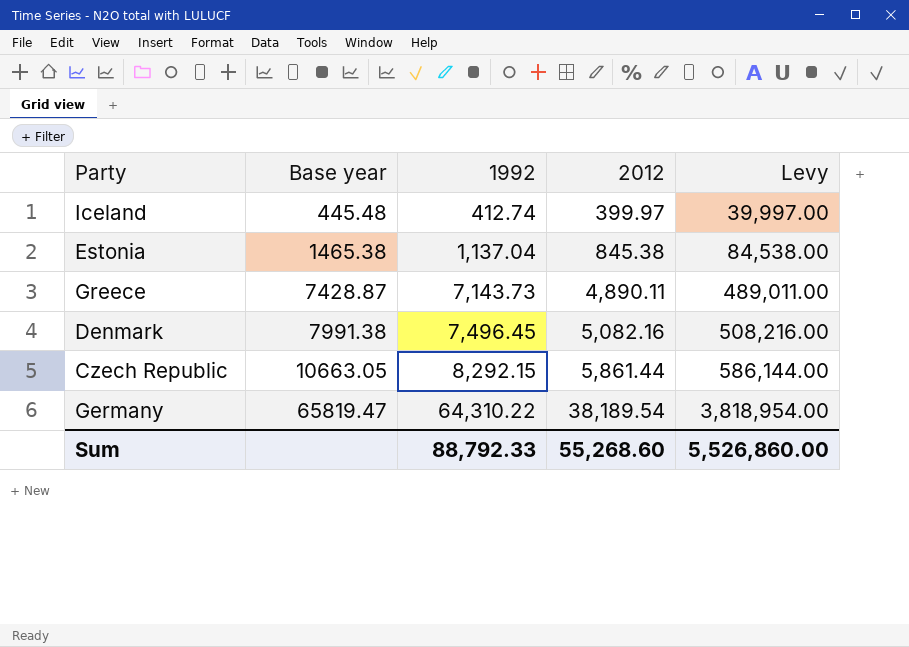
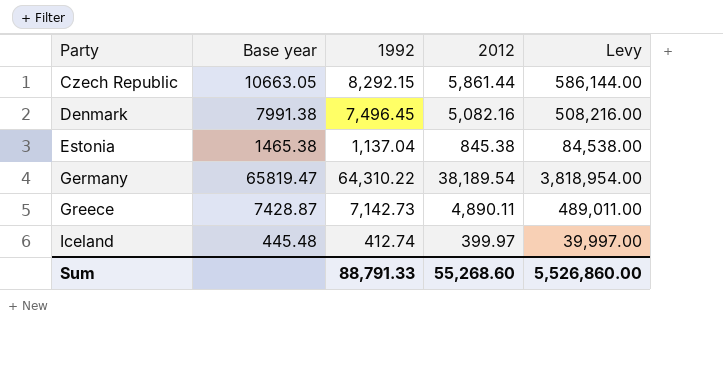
row order: Base year ascending -> Party ascending
Greece | 1992: 7,143.73 -> 7,142.73
Sum | 1992: 88,792.33 -> 88,791.33

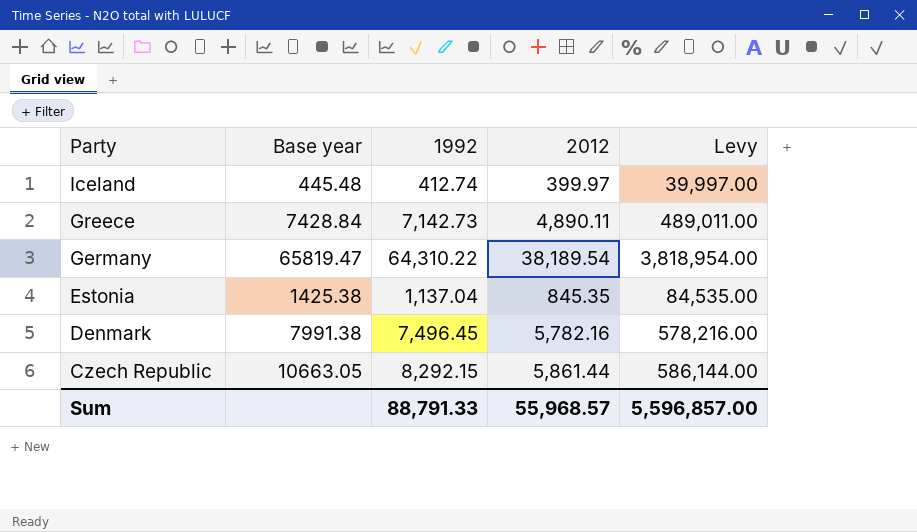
row order: Party ascending -> Party descending
Greece | Base year: 7428.87 -> 7428.84
Estonia | Base year: 1465.38 -> 1425.38
Estonia | 2012: 845.38 -> 845.35
Estonia | Levy: 84,538.00 -> 84,535.00
Denmark | 2012: 5,082.16 -> 5,782.16
Denmark | Levy: 508,216.00 -> 578,216.00
Sum | 2012: 55,268.60 -> 55,968.57
Sum | Levy: 5,526,860.00 -> 5,596,857.00

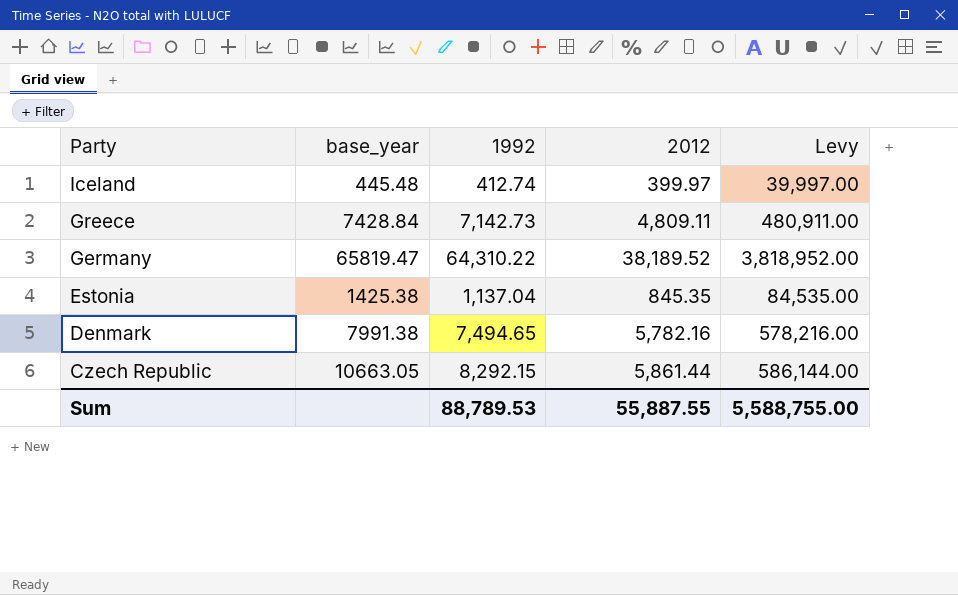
column name: Base year -> base_year
Greece | 2012: 4,890.11 -> 4,809.11
Greece | Levy: 489,011.00 -> 480,911.00
Germany | 2012: 38,189.54 -> 38,189.52
Germany | Levy: 3,818,954.00 -> 3,818,952.00
Denmark | 1992: 7,496.45 -> 7,494.65
Sum | 1992: 88,791.33 -> 88,789.53
Sum | 2012: 55,968.57 -> 55,887.55
Sum | Levy: 5,596,857.00 -> 5,588,755.00

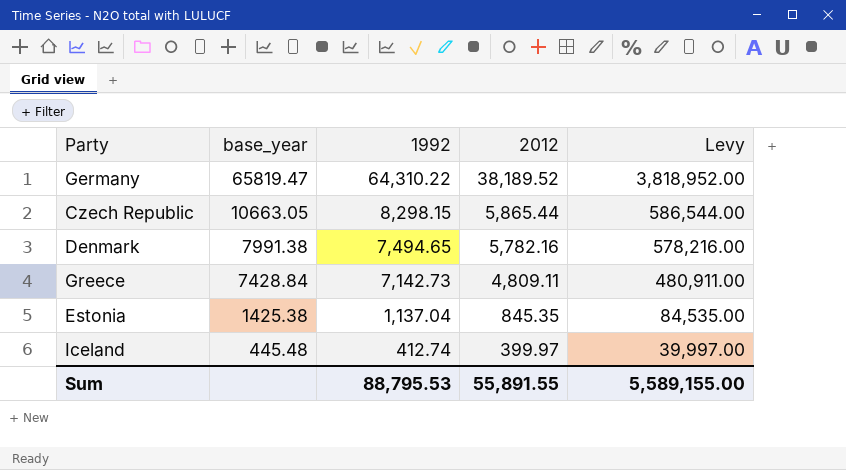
row order: Party descending -> base_year descending
Czech Republic | 1992: 8,292.15 -> 8,298.15
Czech Republic | 2012: 5,861.44 -> 5,865.44
Czech Republic | Levy: 586,144.00 -> 586,544.00
Sum | 1992: 88,789.53 -> 88,795.53
Sum | 2012: 55,887.55 -> 55,891.55
Sum | Levy: 5,588,755.00 -> 5,589,155.00

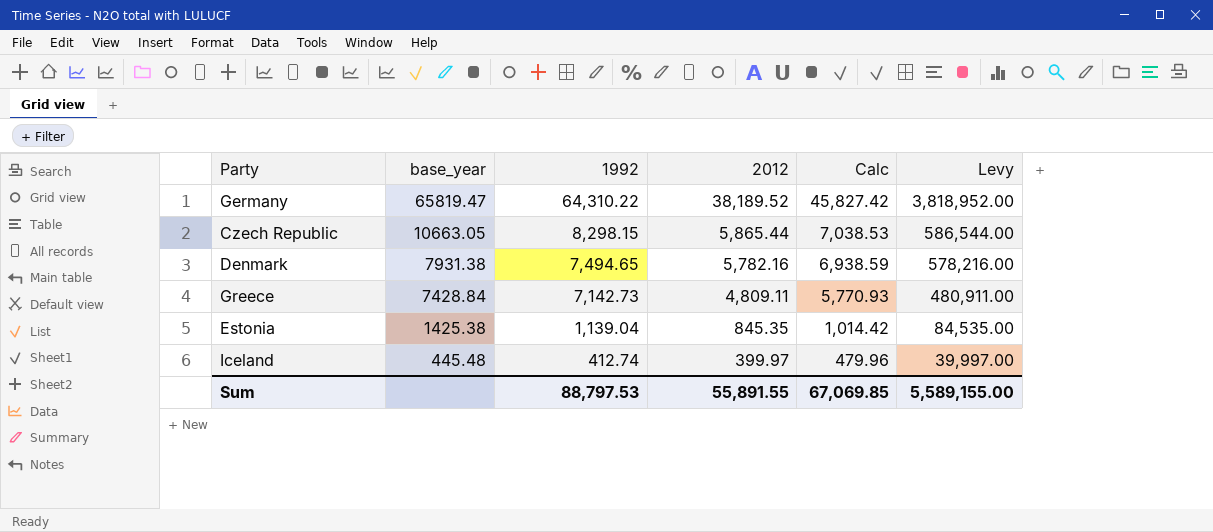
column Calc | formula: none -> [2012] * 1.2
Denmark | base_year: 7991.38 -> 7931.38
Estonia | 1992: 1,137.04 -> 1,139.04
Sum | 1992: 88,795.53 -> 88,797.53

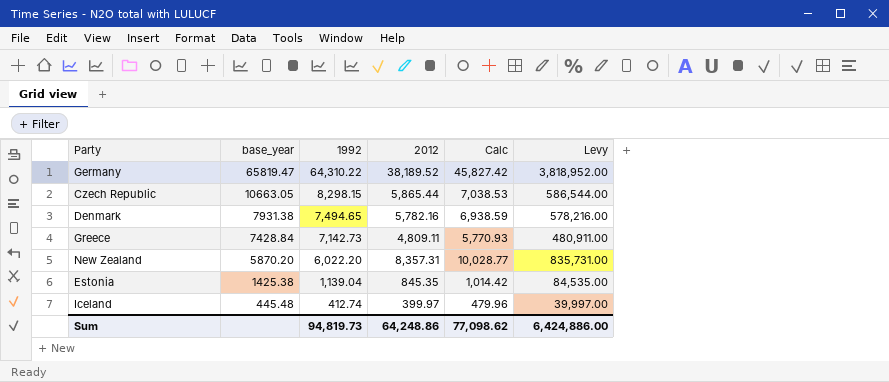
row New Zealand: none -> 5870.20 | 6,022.20 | 8,357.31 | 10,028.77 | 835,731.00
Sum | 1992: 88,797.53 -> 94,819.73
Sum | 2012: 55,891.55 -> 64,248.86
Sum | Calc: 67,069.85 -> 77,098.62
Sum | Levy: 5,589,155.00 -> 6,424,886.00

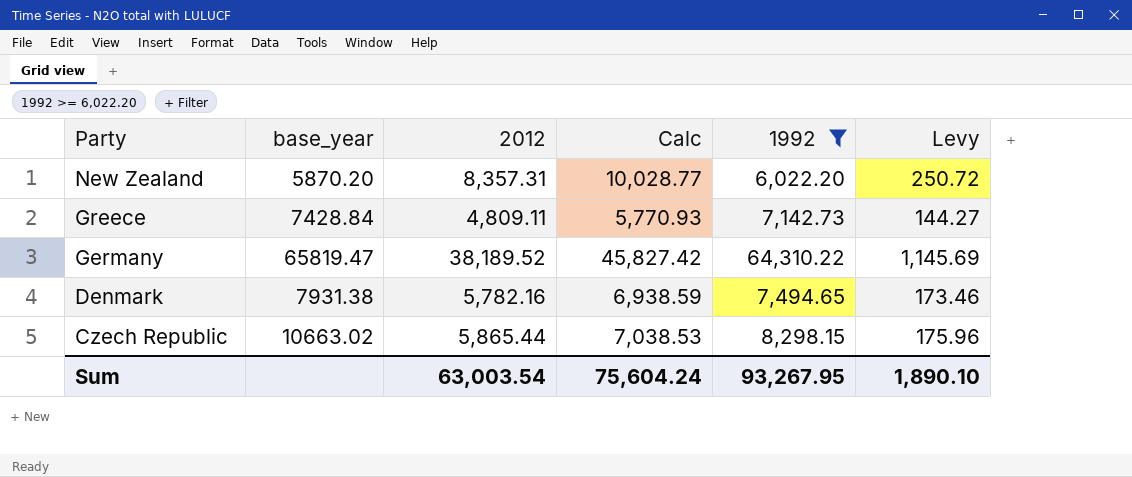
filter: none -> 1992 >= 6,022.20
row order: base_year descending -> Party descending
column 1992 | position: 3 -> 5
column Levy | formula: [2012] * 100 -> [2012] * 0.03
Czech Republic | base_year: 10663.05 -> 10663.02
Sum | 2012: 64,248.86 -> 63,003.54
Sum | Calc: 77,098.62 -> 75,604.24
Sum | 1992: 94,819.73 -> 93,267.95
Sum | Levy: 6,424,886.00 -> 1,890.10

